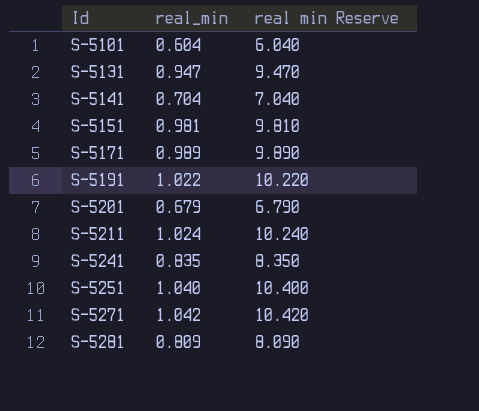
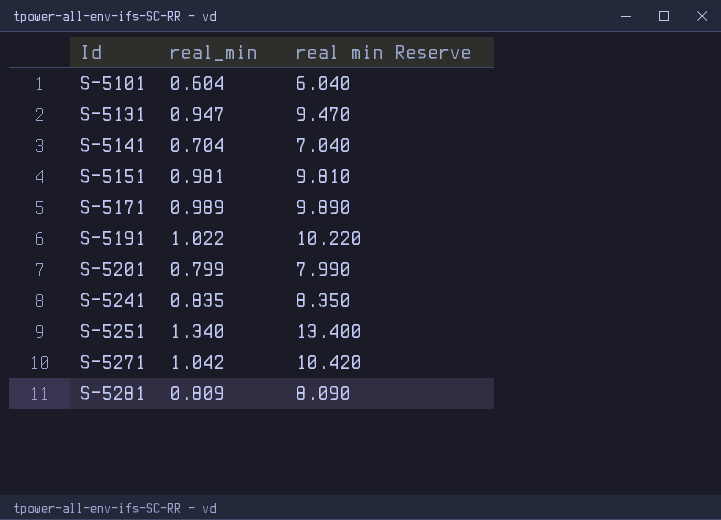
row S-5211: 1.024 | 10.240 -> none
S-5201 | real_min: 0.679 -> 0.799
S-5201 | real min Reserve: 6.790 -> 7.990
S-5251 | real_min: 1.040 -> 1.340
S-5251 | real min Reserve: 10.400 -> 13.400

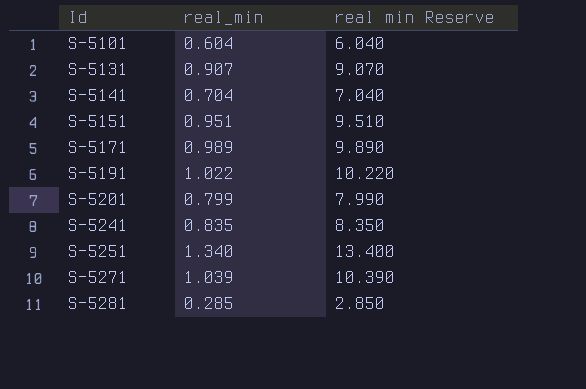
S-5131 | real_min: 0.947 -> 0.907
S-5131 | real min Reserve: 9.470 -> 9.070
S-5151 | real_min: 0.981 -> 0.951
S-5151 | real min Reserve: 9.810 -> 9.510
S-5271 | real_min: 1.042 -> 1.039
S-5271 | real min Reserve: 10.420 -> 10.390
S-5281 | real_min: 0.809 -> 0.285
S-5281 | real min Reserve: 8.090 -> 2.850

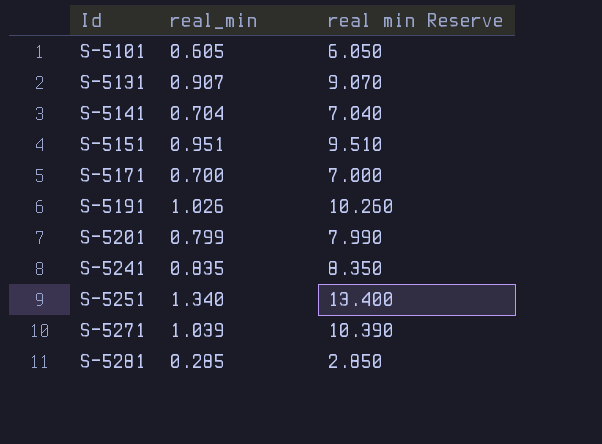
S-5101 | real_min: 0.604 -> 0.605
S-5101 | real min Reserve: 6.040 -> 6.050
S-5171 | real_min: 0.989 -> 0.700
S-5171 | real min Reserve: 9.890 -> 7.000
S-5191 | real_min: 1.022 -> 1.026
S-5191 | real min Reserve: 10.220 -> 10.260

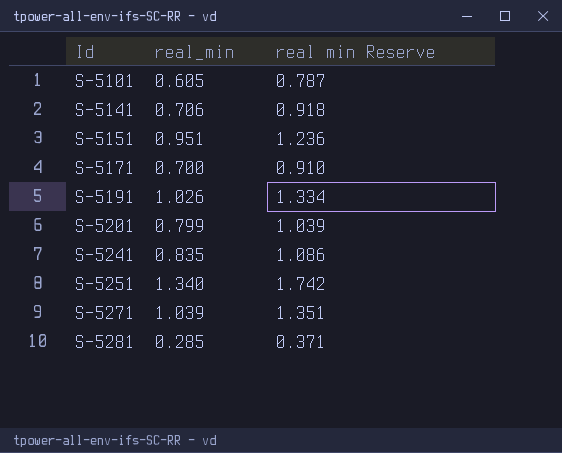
column real min Reserve | formula: [real_min] * 10 -> [real_min] * 1.3
row S-5131: 0.907 | 9.070 -> none
S-5141 | real_min: 0.704 -> 0.706

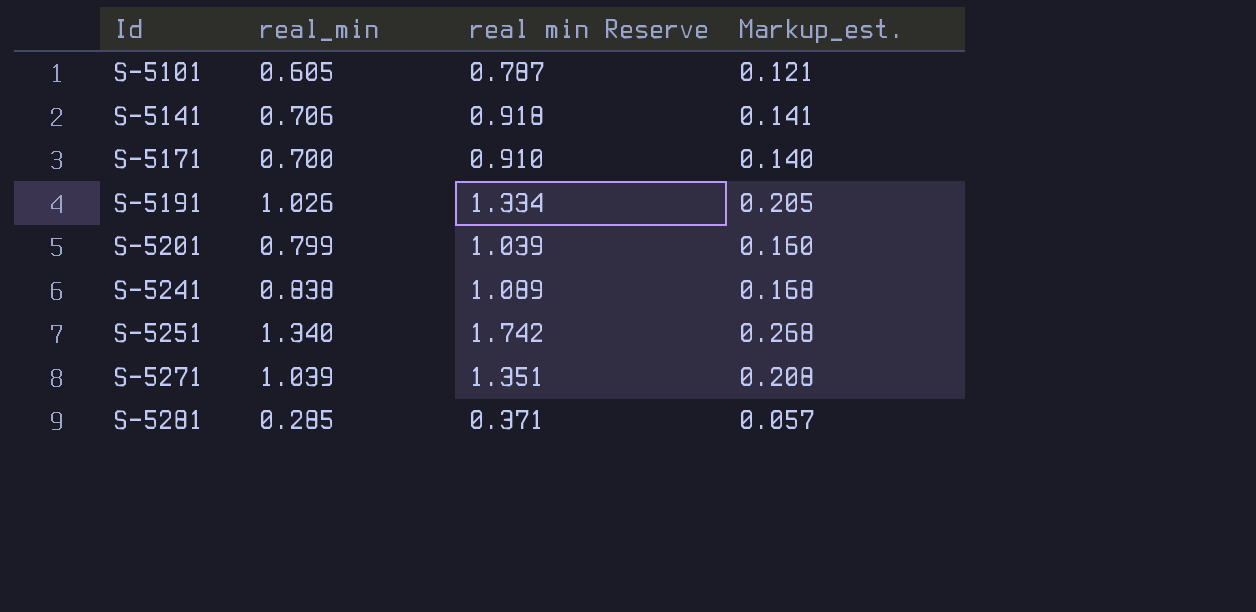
column Markup_est. | formula: none -> [real_min] * 0.2
row S-5151: 0.951 | 1.236 -> none
S-5241 | real_min: 0.835 -> 0.838
S-5241 | real min Reserve: 1.086 -> 1.089

